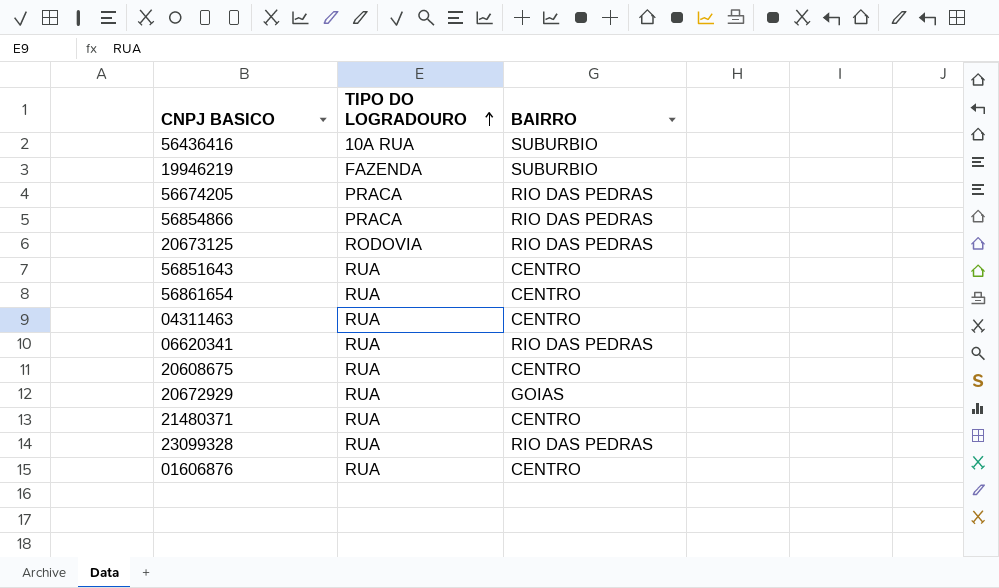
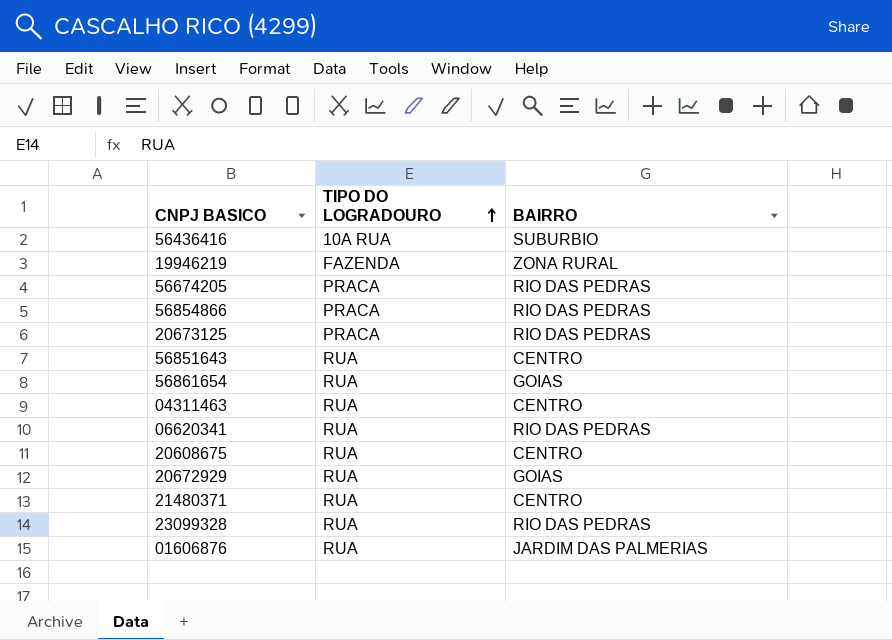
19946219 | BAIRRO: SUBURBIO -> ZONA RURAL
20673125 | TIPO DO LOGRADOURO: RODOVIA -> PRACA
56861654 | BAIRRO: CENTRO -> GOIAS
01606876 | BAIRRO: CENTRO -> JARDIM DAS PALMERIAS

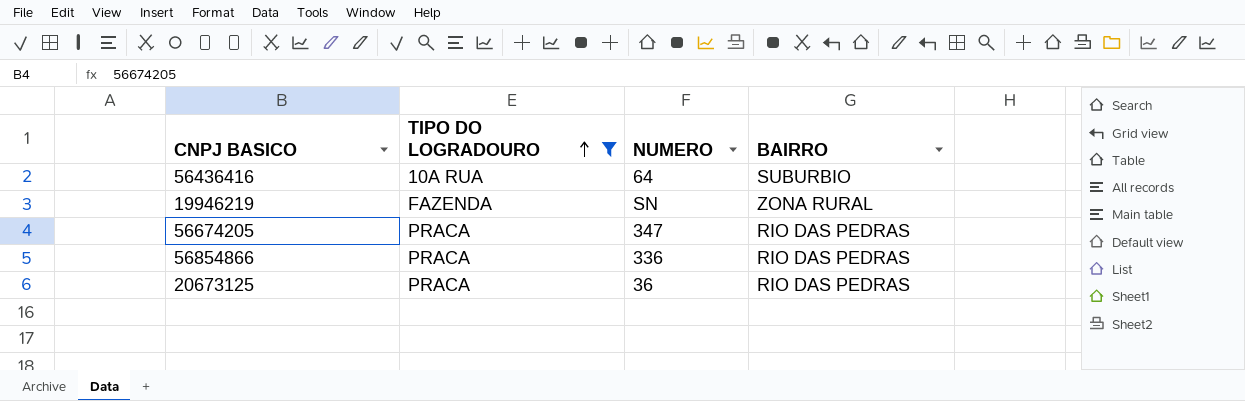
filter: none -> TIPO DO LOGRADOURO != RUA
column NUMERO | position: none -> 3

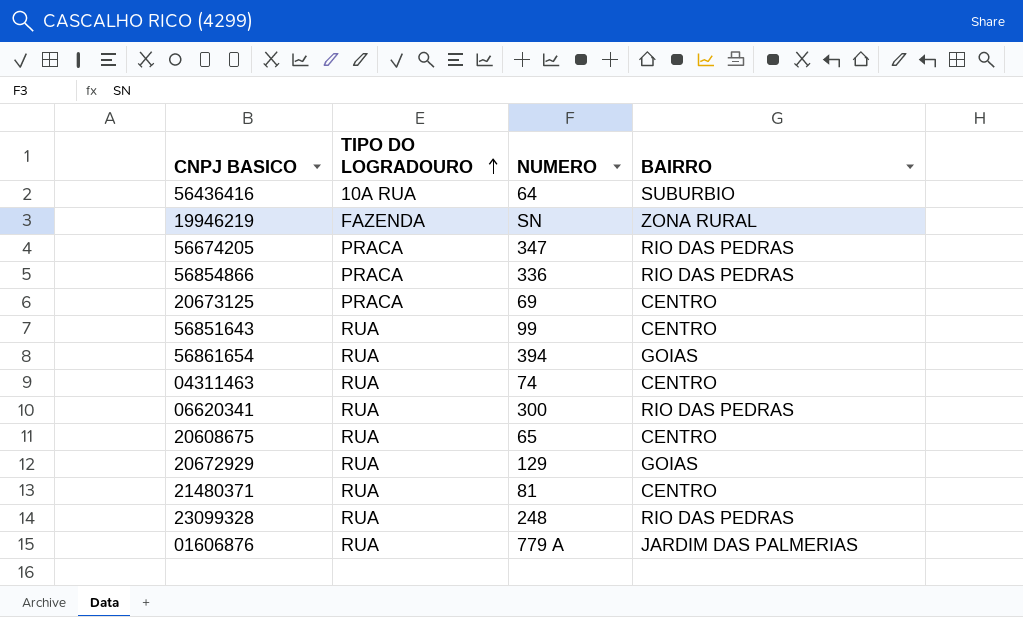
filter: TIPO DO LOGRADOURO != RUA -> none
20673125 | NUMERO: 36 -> 69
20673125 | BAIRRO: RIO DAS PEDRAS -> CENTRO

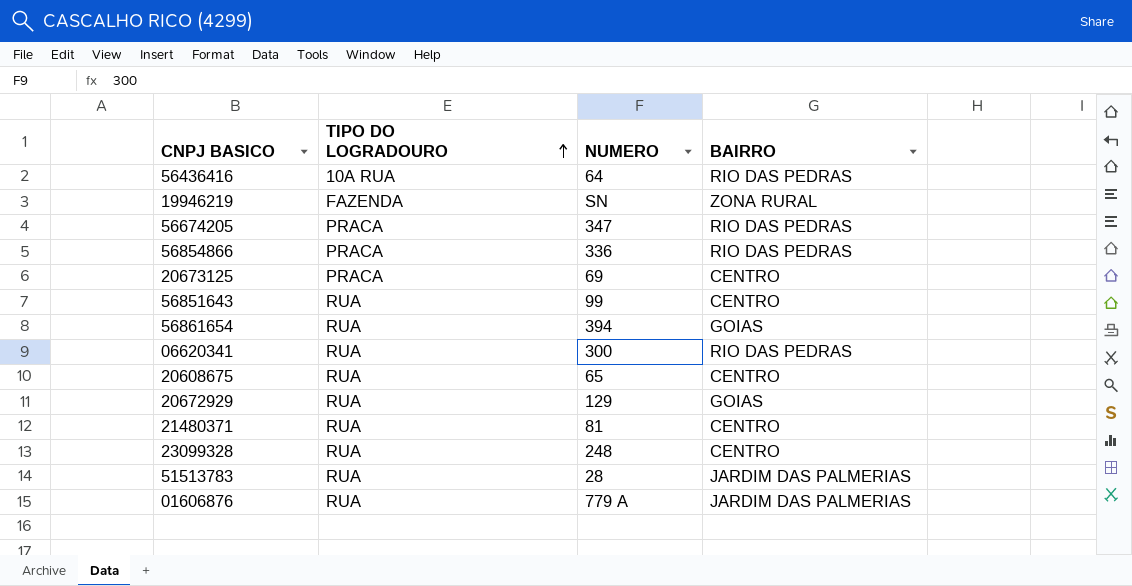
row 04311463: RUA | 74 | CENTRO -> none
56436416 | BAIRRO: SUBURBIO -> RIO DAS PEDRAS
23099328 | BAIRRO: RIO DAS PEDRAS -> CENTRO
row 51513783: none -> RUA | 28 | JARDIM DAS PALMERIAS

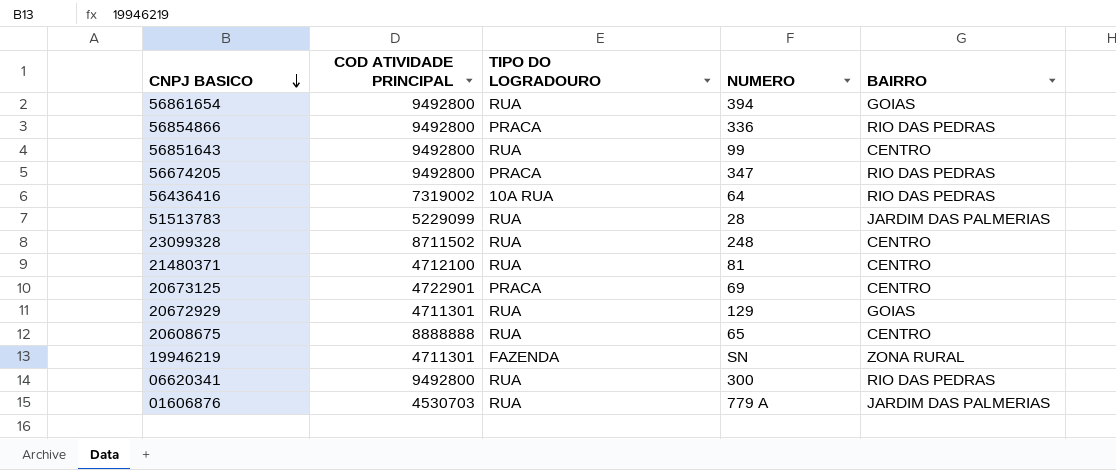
row order: TIPO DO LOGRADOURO ascending -> CNPJ BASICO descending
column COD ATIVIDADE PRINCIPAL | position: none -> 2

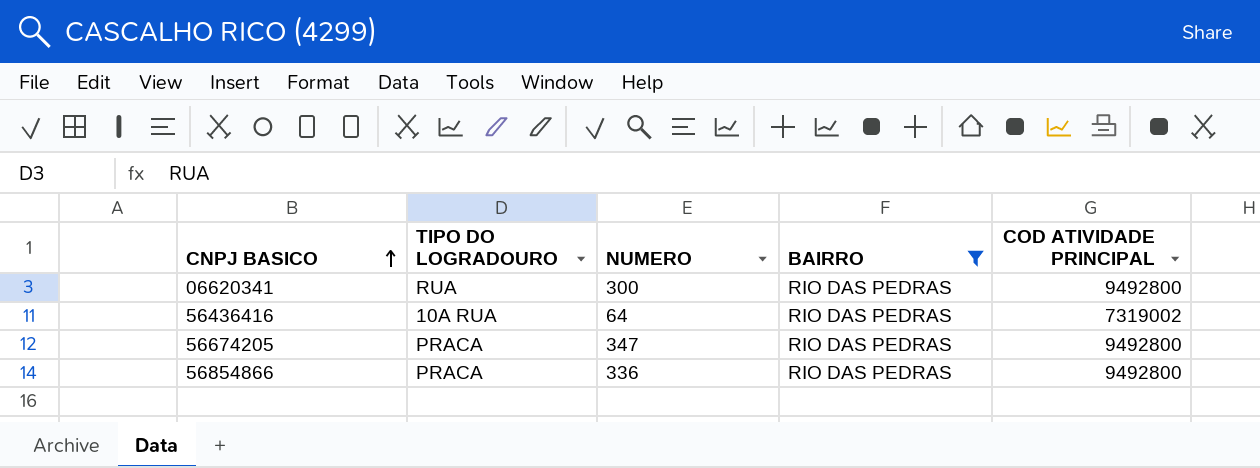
filter: none -> BAIRRO = RIO DAS PEDRAS
row order: CNPJ BASICO descending -> CNPJ BASICO ascending
column COD ATIVIDADE PRINCIPAL | position: 2 -> 5

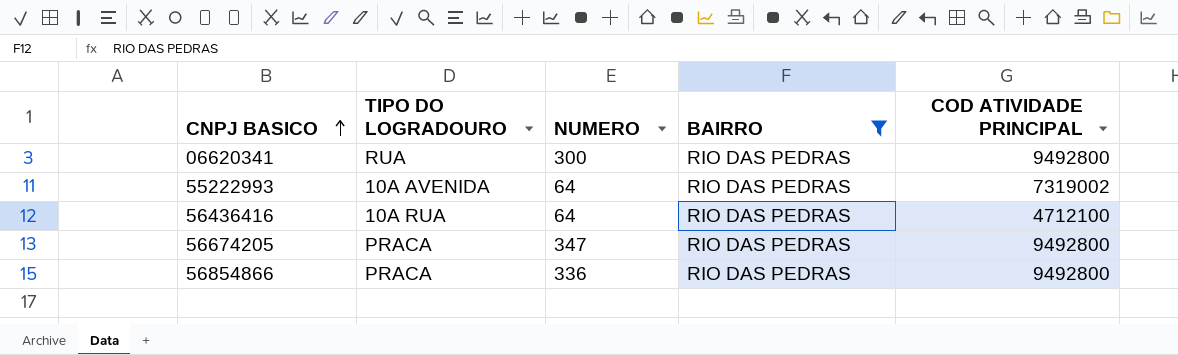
row 55222993: none -> 10A AVENIDA | 64 | RIO DAS PEDRAS | 7319002
56436416 | COD ATIVIDADE PRINCIPAL: 7319002 -> 4712100

